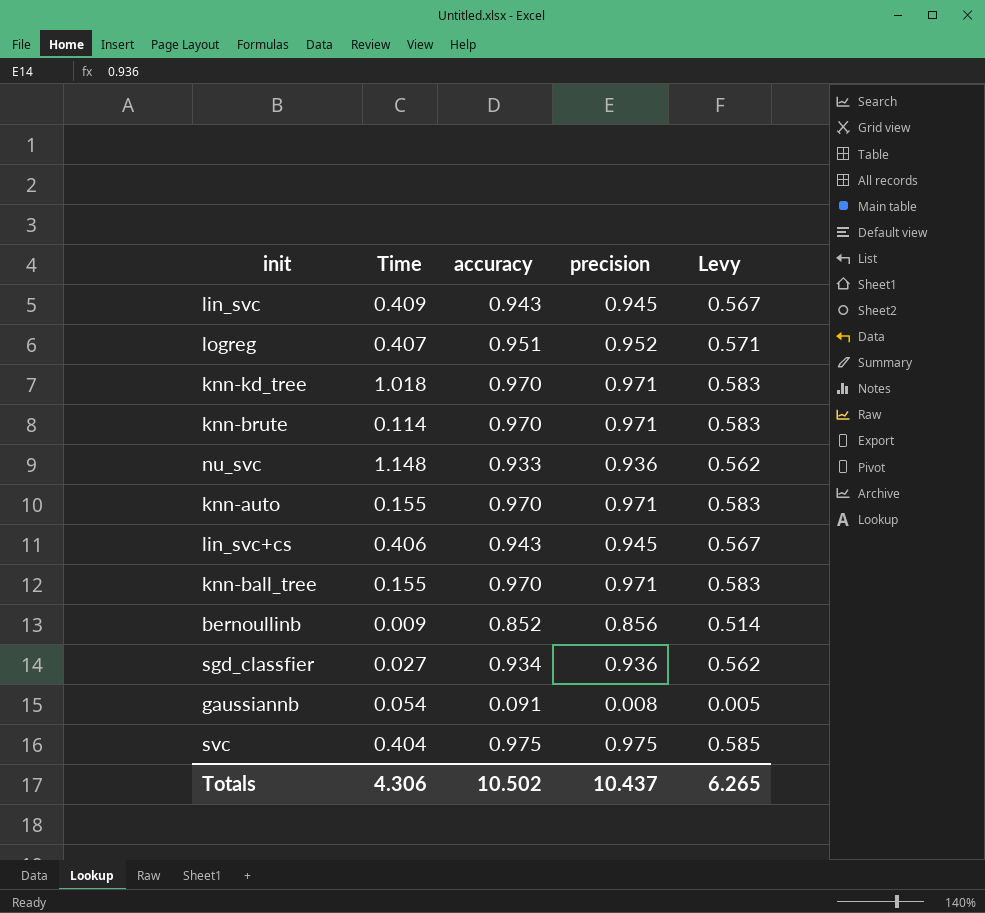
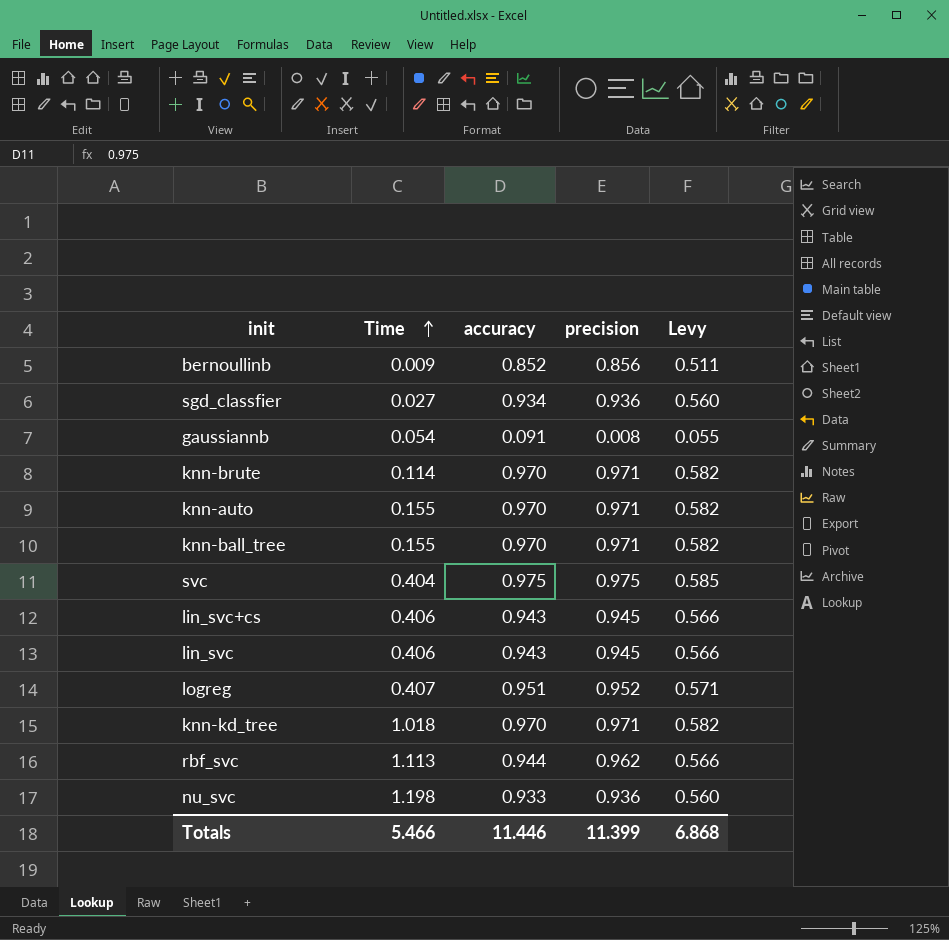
row order: none -> Time ascending
column Levy | formula: [precision] * 0.6 -> [accuracy] * 0.6
lin_svc | Time: 0.409 -> 0.406
row rbf_svc: none -> 1.113 | 0.944 | 0.962 | 0.566
nu_svc | Time: 1.148 -> 1.198
Totals | Time: 4.306 -> 5.466
Totals | accuracy: 10.502 -> 11.446
Totals | precision: 10.437 -> 11.399
Totals | Levy: 6.265 -> 6.868

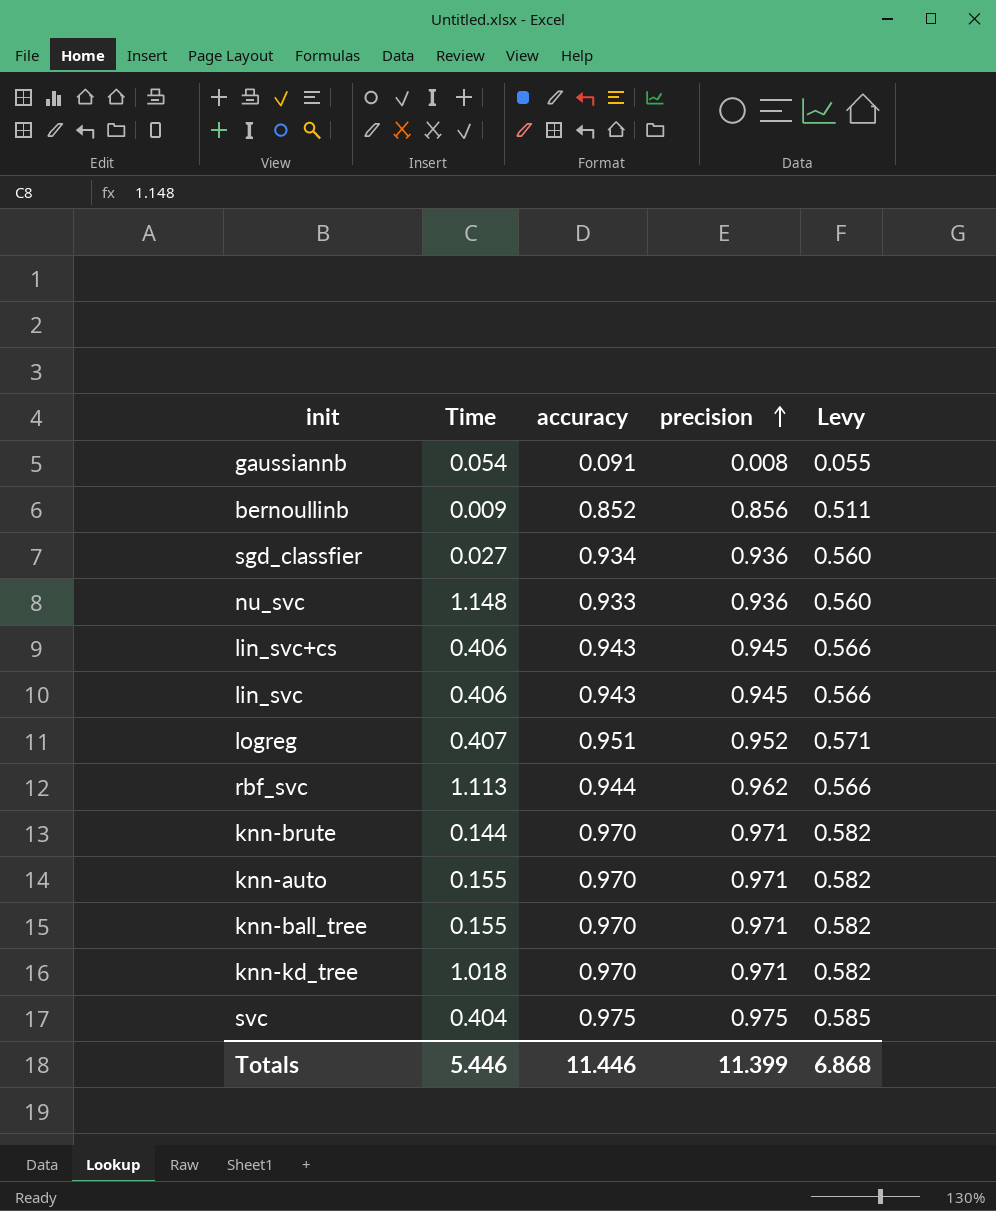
row order: Time ascending -> precision ascending
nu_svc | Time: 1.198 -> 1.148
knn-brute | Time: 0.114 -> 0.144
Totals | Time: 5.466 -> 5.446

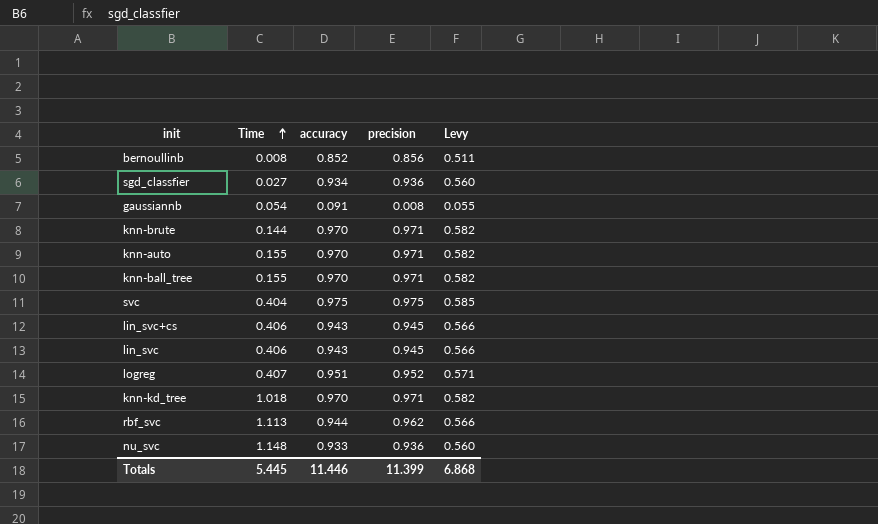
row order: precision ascending -> Time ascending
bernoullinb | Time: 0.009 -> 0.008
Totals | Time: 5.446 -> 5.445

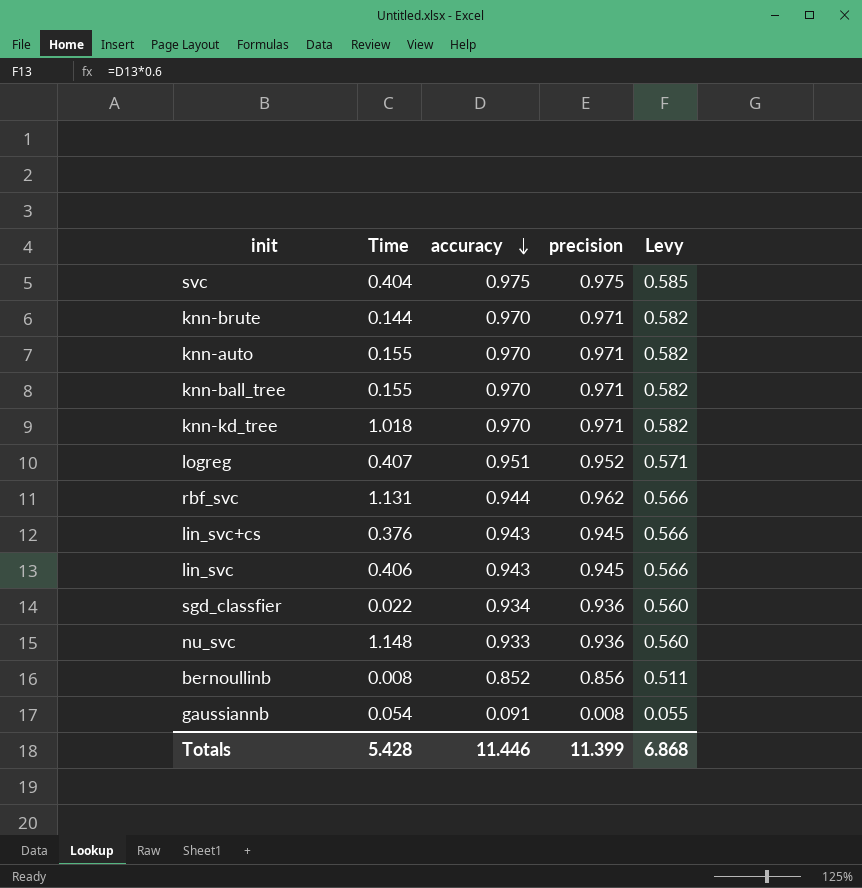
row order: Time ascending -> accuracy descending
rbf_svc | Time: 1.113 -> 1.131
lin_svc+cs | Time: 0.406 -> 0.376
sgd_classfier | Time: 0.027 -> 0.022
Totals | Time: 5.445 -> 5.428

